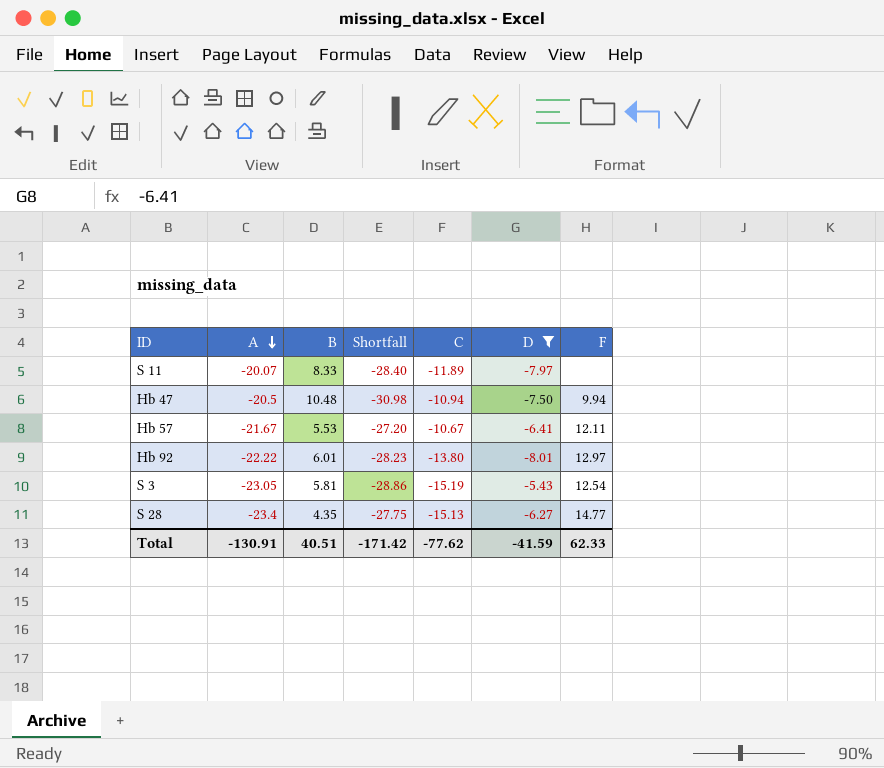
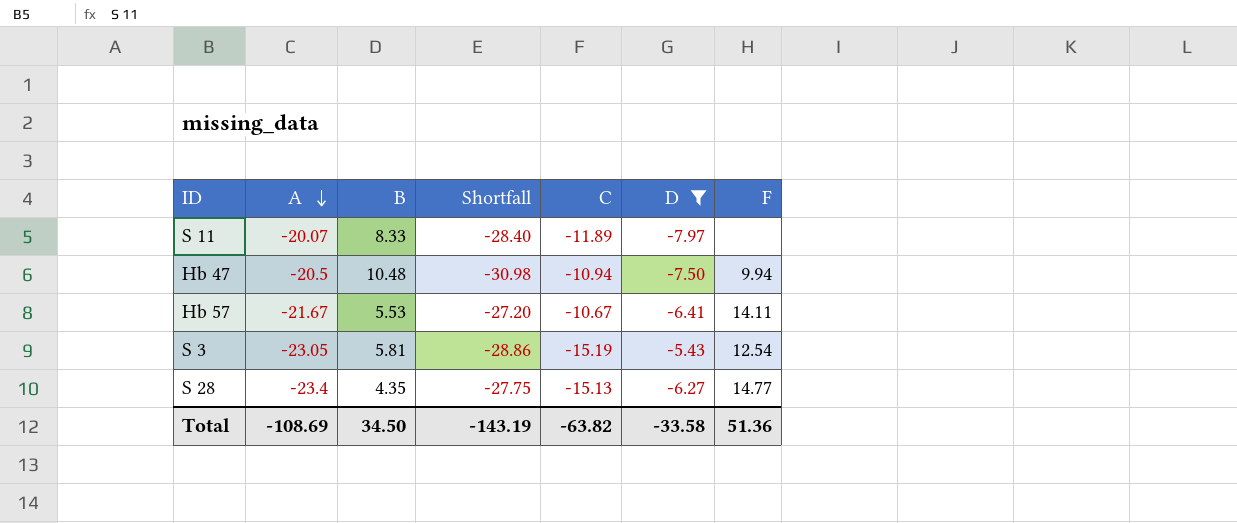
row Hb 92: -22.22 | 6.01 | -28.23 | -13.80 | -8.01 | 12.97 -> none
Hb 57 | F: 12.11 -> 14.11
Total | A: -130.91 -> -108.69
Total | B: 40.51 -> 34.50
Total | Shortfall: -171.42 -> -143.19
Total | C: -77.62 -> -63.82
Total | D: -41.59 -> -33.58
Total | F: 62.33 -> 51.36

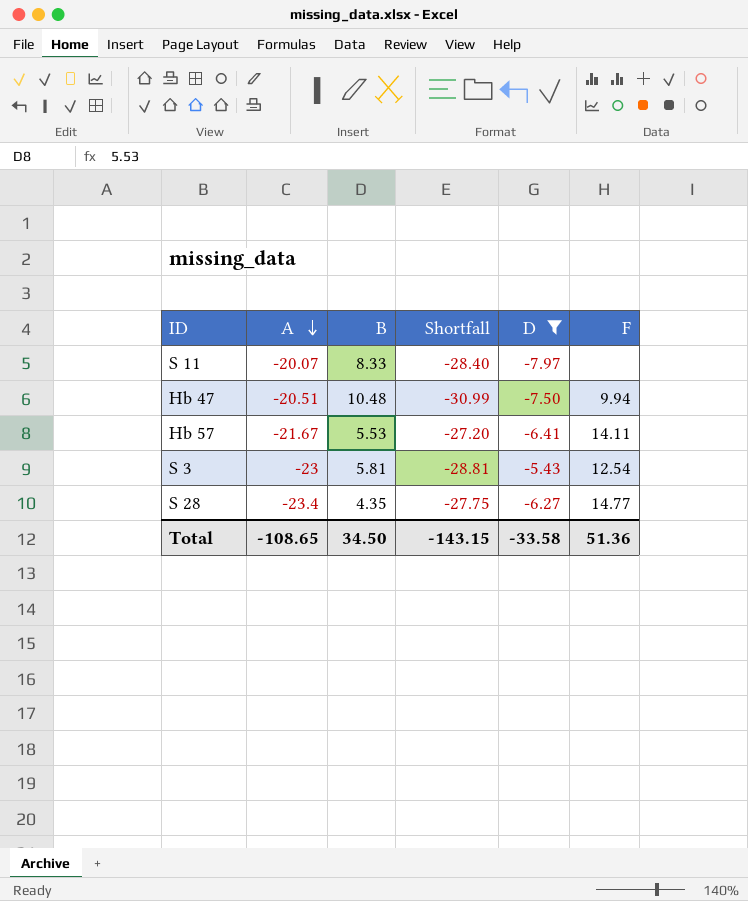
column C | position: 5 -> none
Hb 47 | A: -20.5 -> -20.51
Hb 47 | Shortfall: -30.98 -> -30.99
S 3 | A: -23.05 -> -23
S 3 | Shortfall: -28.86 -> -28.81
Total | A: -108.69 -> -108.65
Total | Shortfall: -143.19 -> -143.15

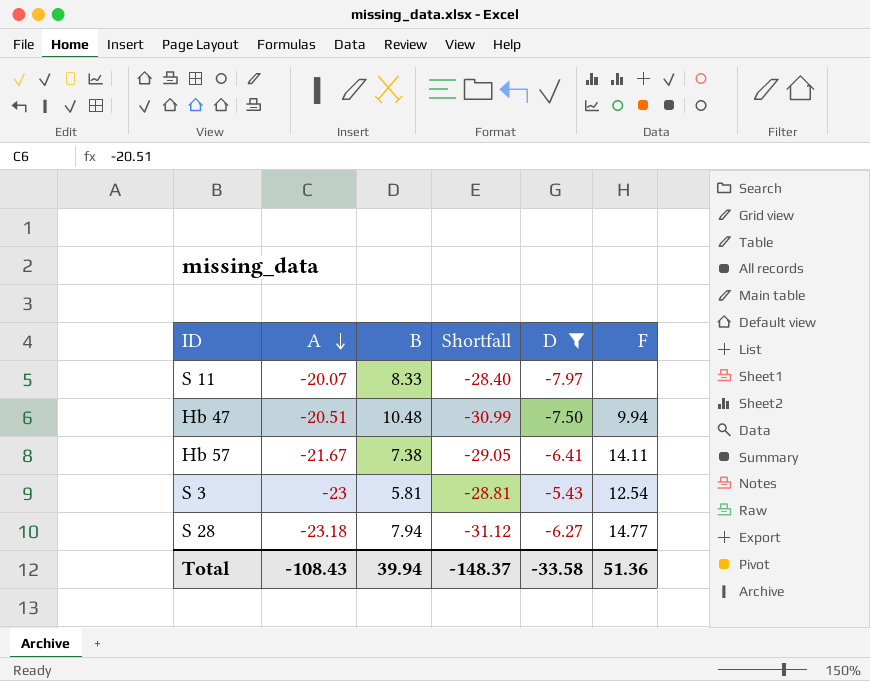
Hb 57 | B: 5.53 -> 7.38
Hb 57 | Shortfall: -27.20 -> -29.05
S 28 | A: -23.4 -> -23.18
S 28 | B: 4.35 -> 7.94
S 28 | Shortfall: -27.75 -> -31.12
Total | A: -108.65 -> -108.43
Total | B: 34.50 -> 39.94
Total | Shortfall: -143.15 -> -148.37

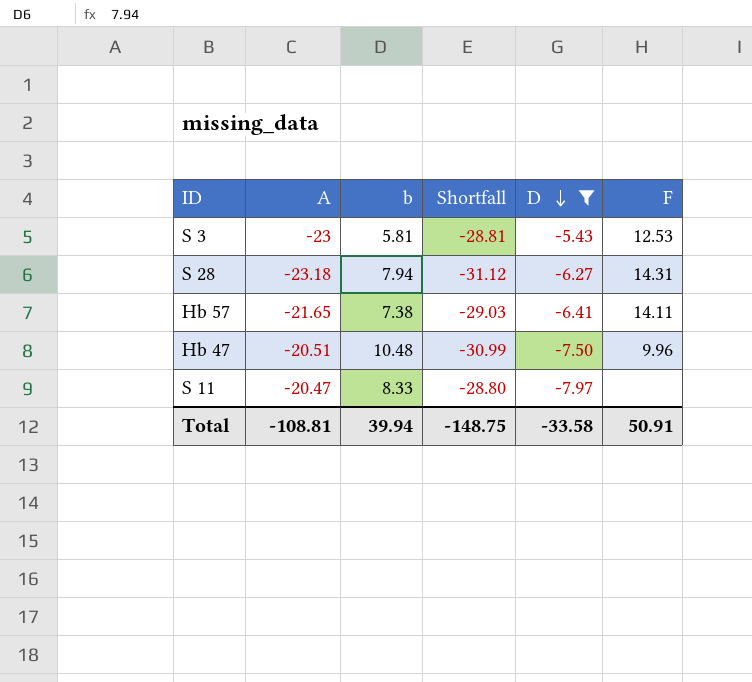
row order: A descending -> D descending
column name: B -> b
S 3 | F: 12.54 -> 12.53
S 28 | F: 14.77 -> 14.31
Hb 57 | A: -21.67 -> -21.65
Hb 57 | Shortfall: -29.05 -> -29.03
Hb 47 | F: 9.94 -> 9.96
S 11 | A: -20.07 -> -20.47
S 11 | Shortfall: -28.40 -> -28.80
Total | A: -108.43 -> -108.81
Total | Shortfall: -148.37 -> -148.75
Total | F: 51.36 -> 50.91

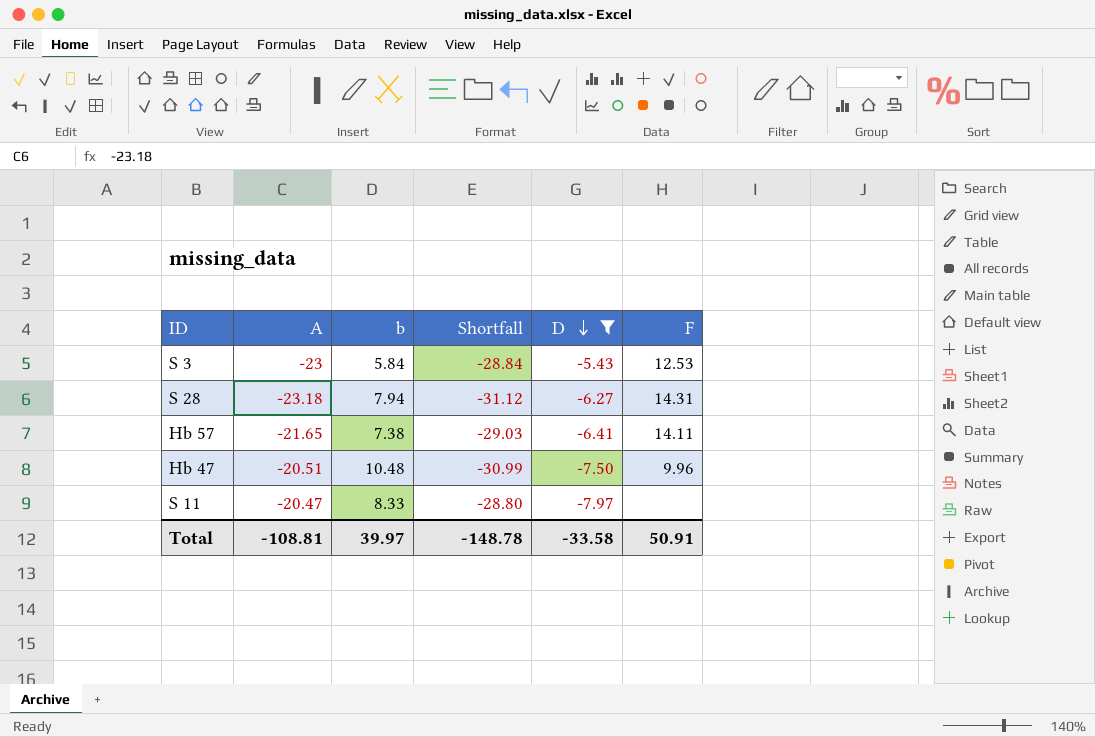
S 3 | b: 5.81 -> 5.84
S 3 | Shortfall: -28.81 -> -28.84
Total | b: 39.94 -> 39.97
Total | Shortfall: -148.75 -> -148.78

